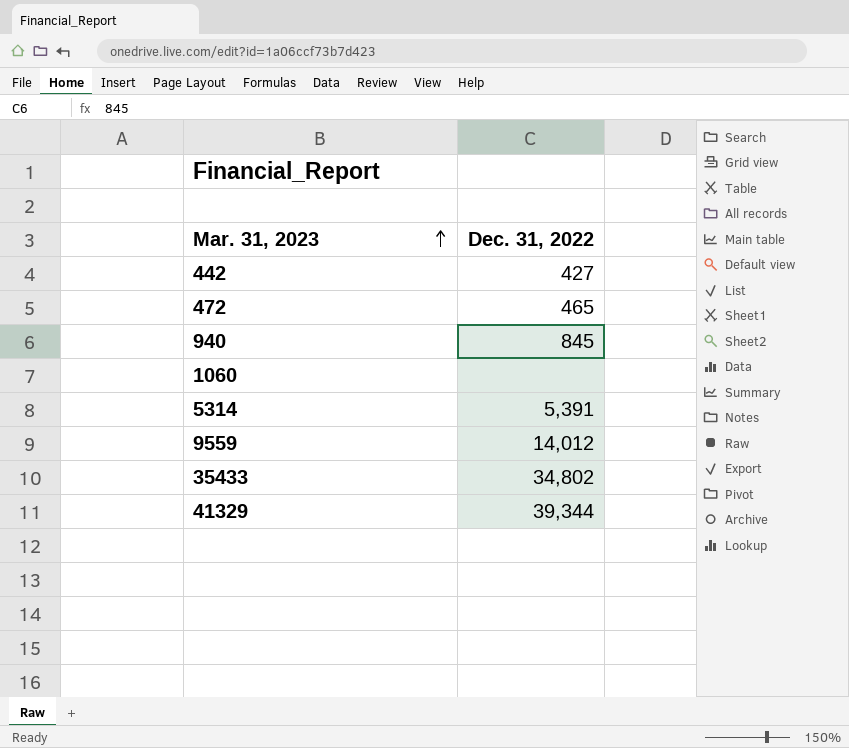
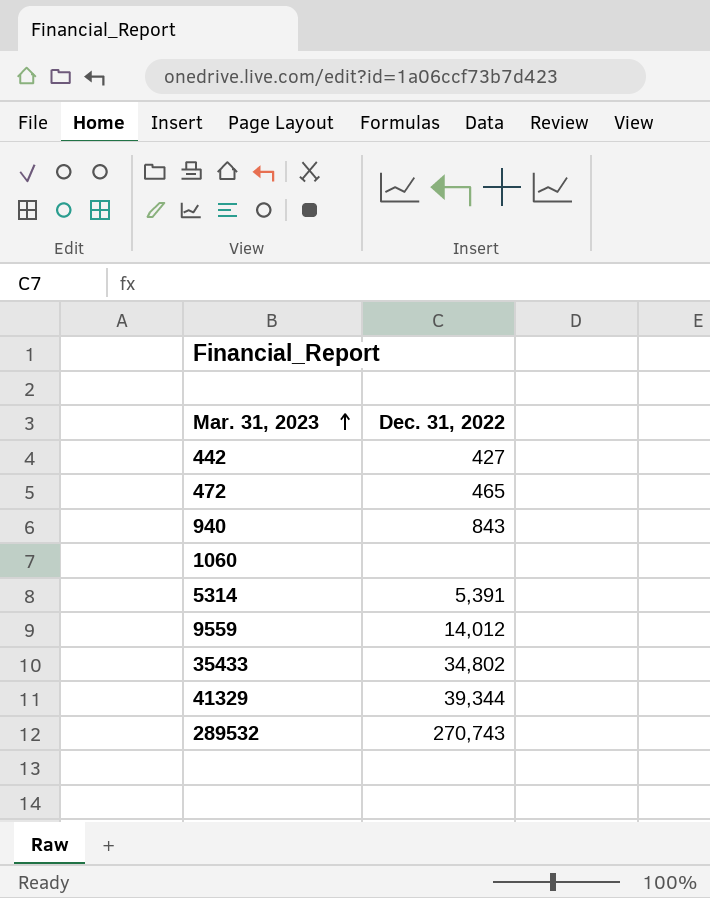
940 | Dec. 31, 2022: 845 -> 843
row 289532: none -> 270,743

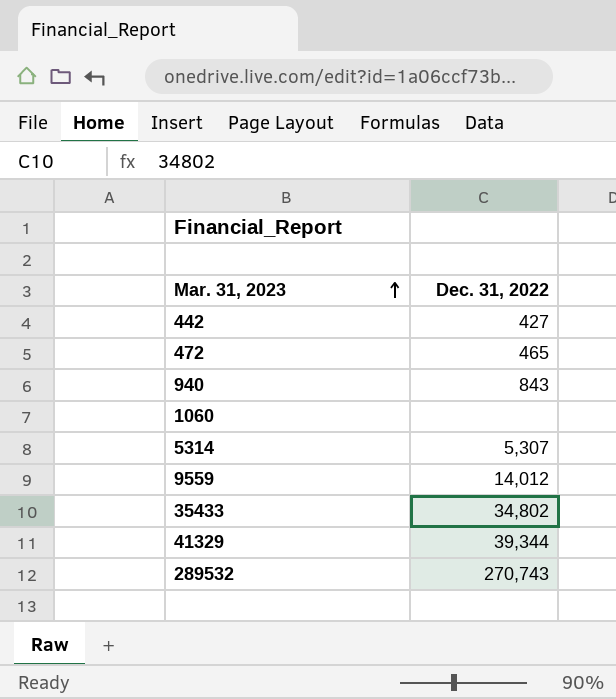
5314 | Dec. 31, 2022: 5,391 -> 5,307

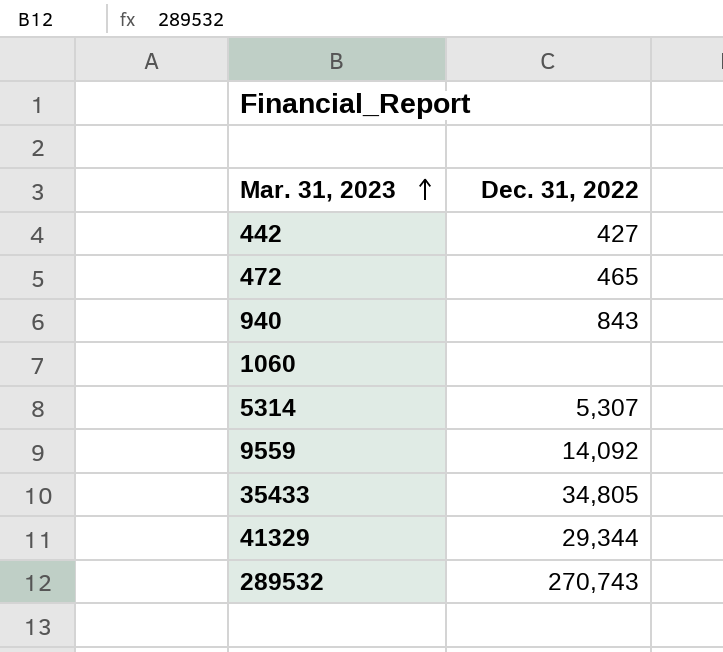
9559 | Dec. 31, 2022: 14,012 -> 14,092
35433 | Dec. 31, 2022: 34,802 -> 34,805
41329 | Dec. 31, 2022: 39,344 -> 29,344

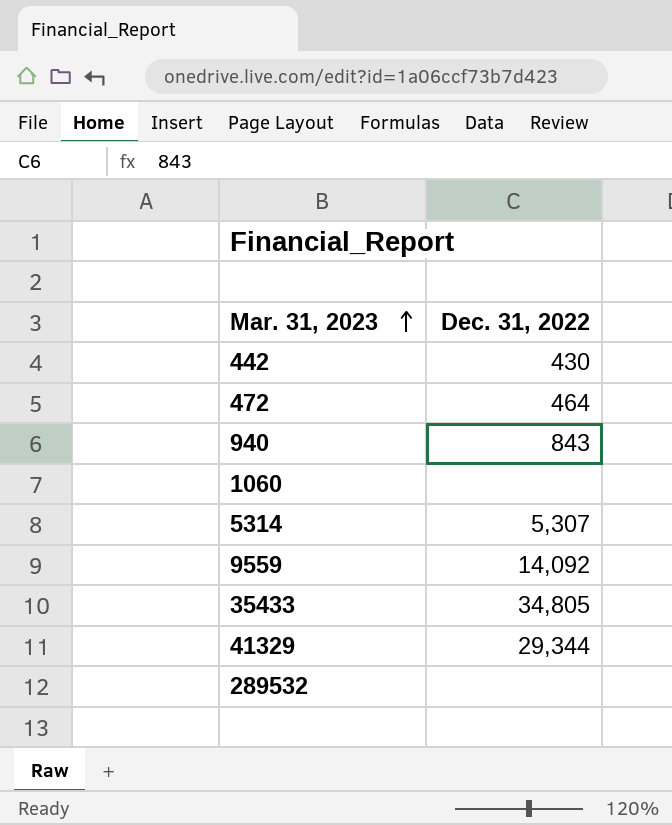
442 | Dec. 31, 2022: 427 -> 430
472 | Dec. 31, 2022: 465 -> 464
289532 | Dec. 31, 2022: 270,743 -> none

